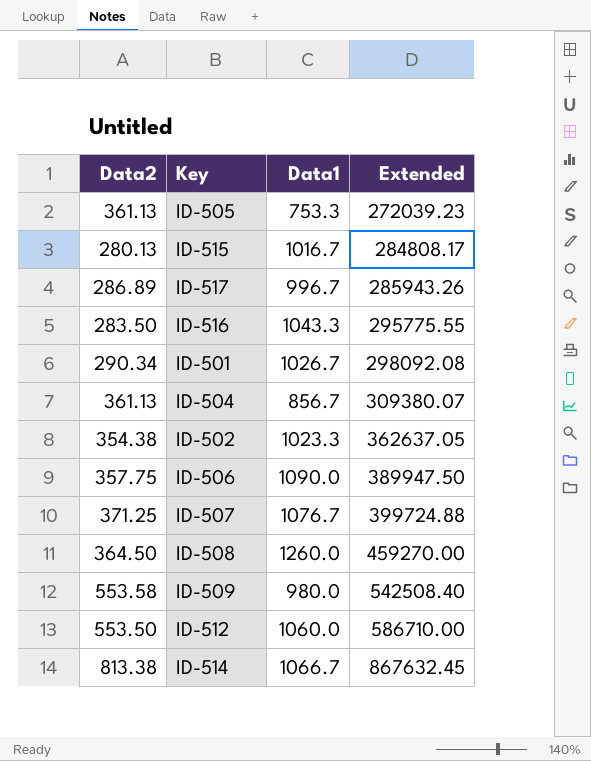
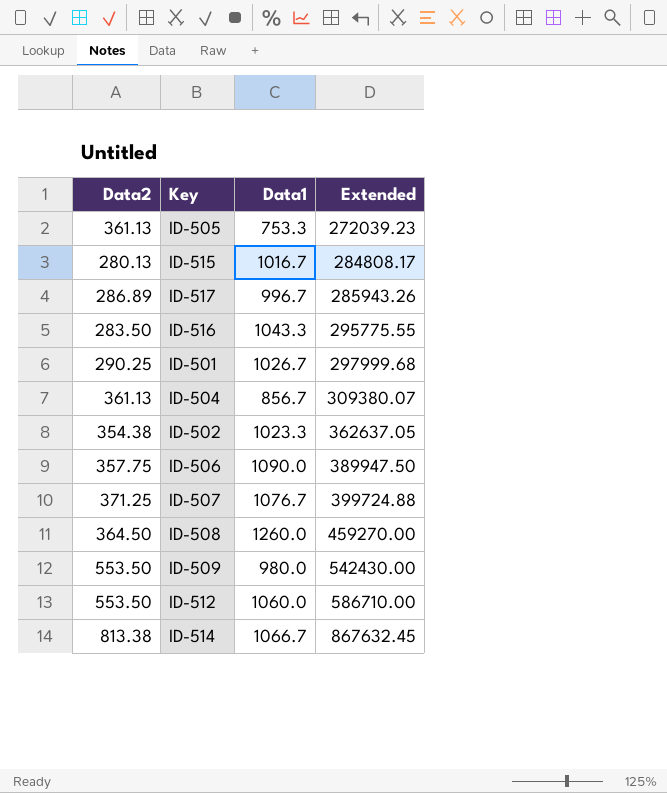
ID-501 | Data2: 290.34 -> 290.25
ID-501 | Extended: 298092.08 -> 297999.68
ID-509 | Data2: 553.58 -> 553.50
ID-509 | Extended: 542508.40 -> 542430.00

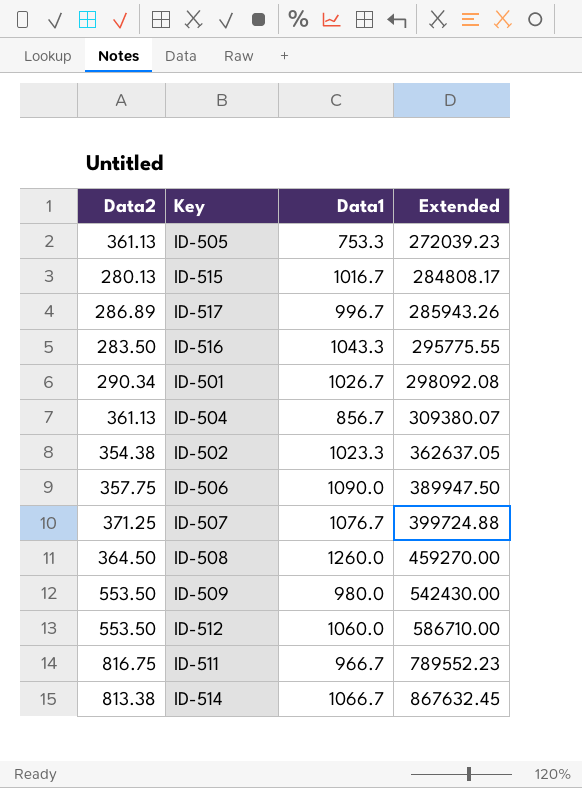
ID-501 | Data2: 290.25 -> 290.34
ID-501 | Extended: 297999.68 -> 298092.08
row ID-511: none -> 816.75 | 966.7 | 789552.23

